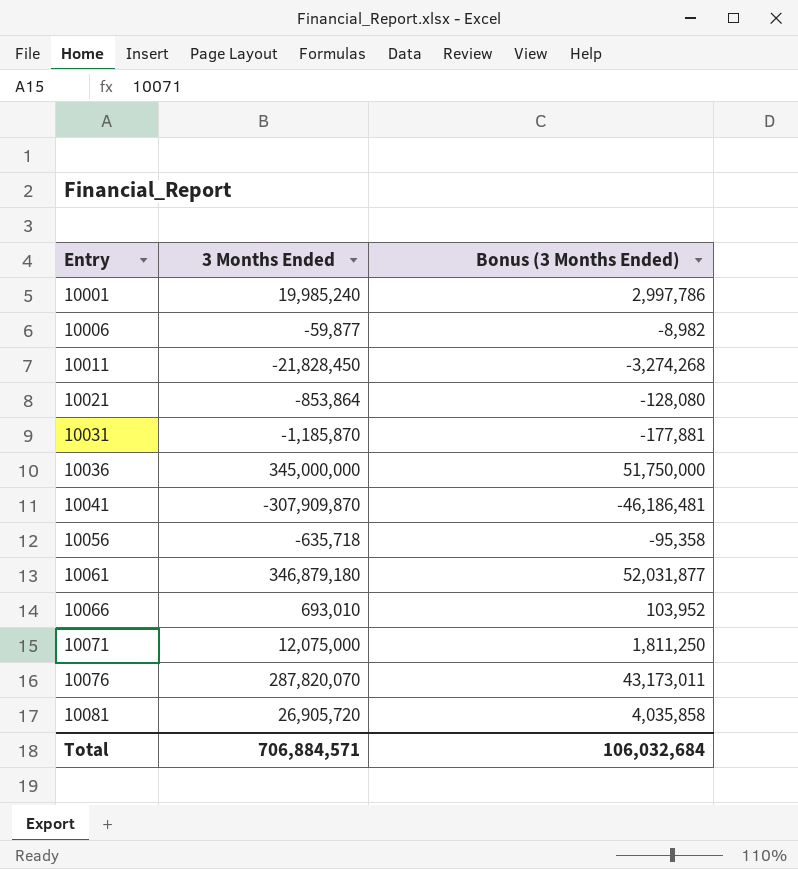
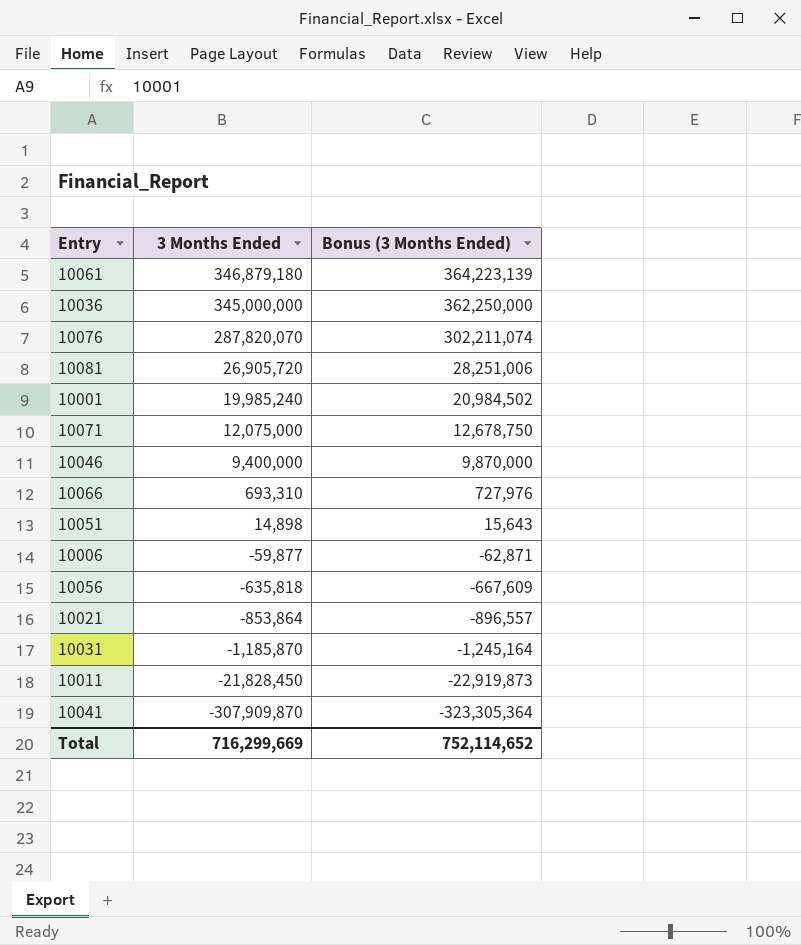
row order: Entry ascending -> 3 Months Ended descending
column Bonus (3 Months Ended) | formula: [3 Months Ended] * 0.15 -> [3 Months Ended] * 1.05
row 10046: none -> 9,400,000 | 9,870,000
10066 | 3 Months Ended: 693,010 -> 693,310
row 10051: none -> 14,898 | 15,643
10056 | 3 Months Ended: -635,718 -> -635,818
Total | 3 Months Ended: 706,884,571 -> 716,299,669
Total | Bonus (3 Months Ended): 106,032,684 -> 752,114,652

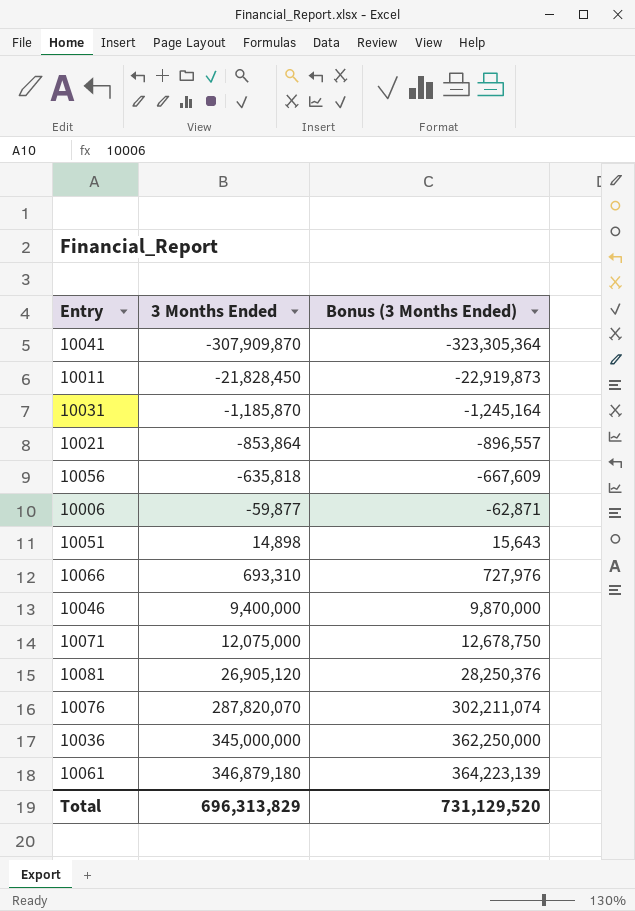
row order: 3 Months Ended descending -> 3 Months Ended ascending
row 10001: 19,985,240 | 20,984,502 -> none
10081 | 3 Months Ended: 26,905,720 -> 26,905,120
10081 | Bonus (3 Months Ended): 28,251,006 -> 28,250,376
Total | 3 Months Ended: 716,299,669 -> 696,313,829
Total | Bonus (3 Months Ended): 752,114,652 -> 731,129,520

